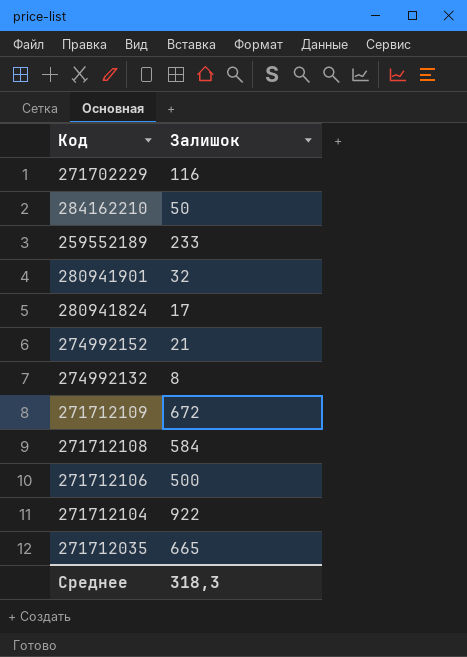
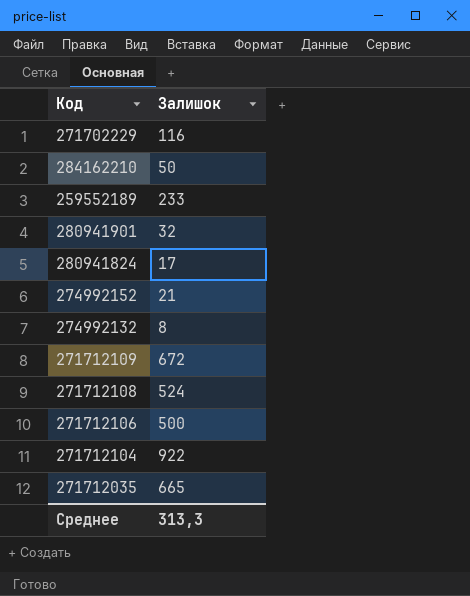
271712108 | Залишок: 584 -> 524
Среднее | Залишок: 318,3 -> 313,3

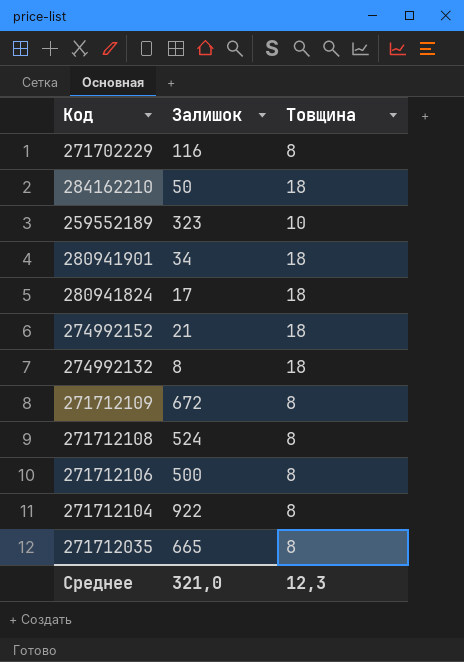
column Товщина | position: none -> 3
259552189 | Залишок: 233 -> 323
280941901 | Залишок: 32 -> 34
Среднее | Залишок: 313,3 -> 321,0

